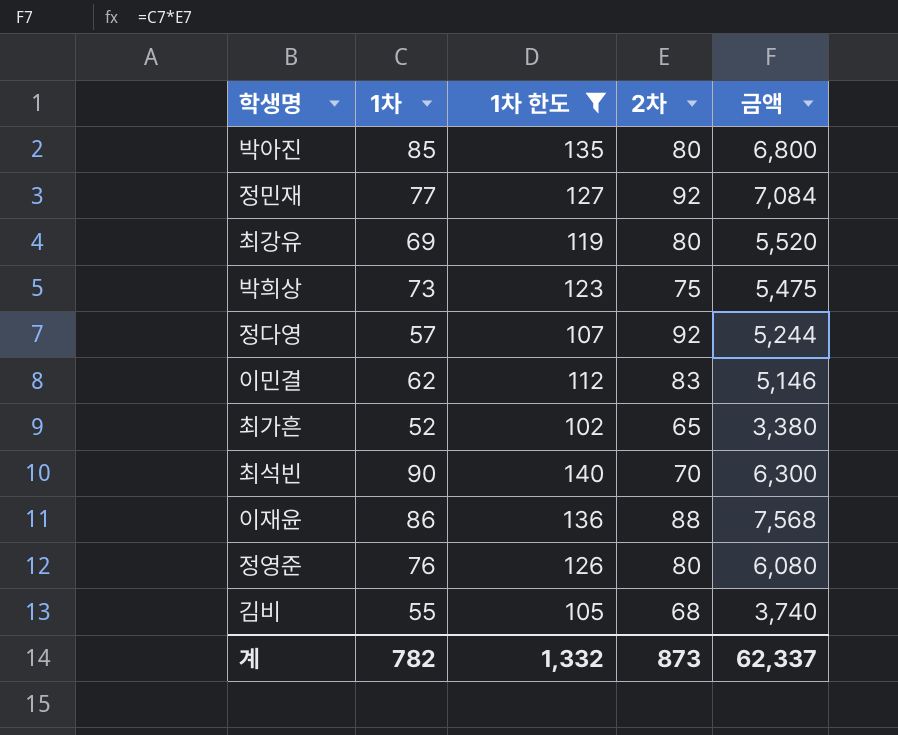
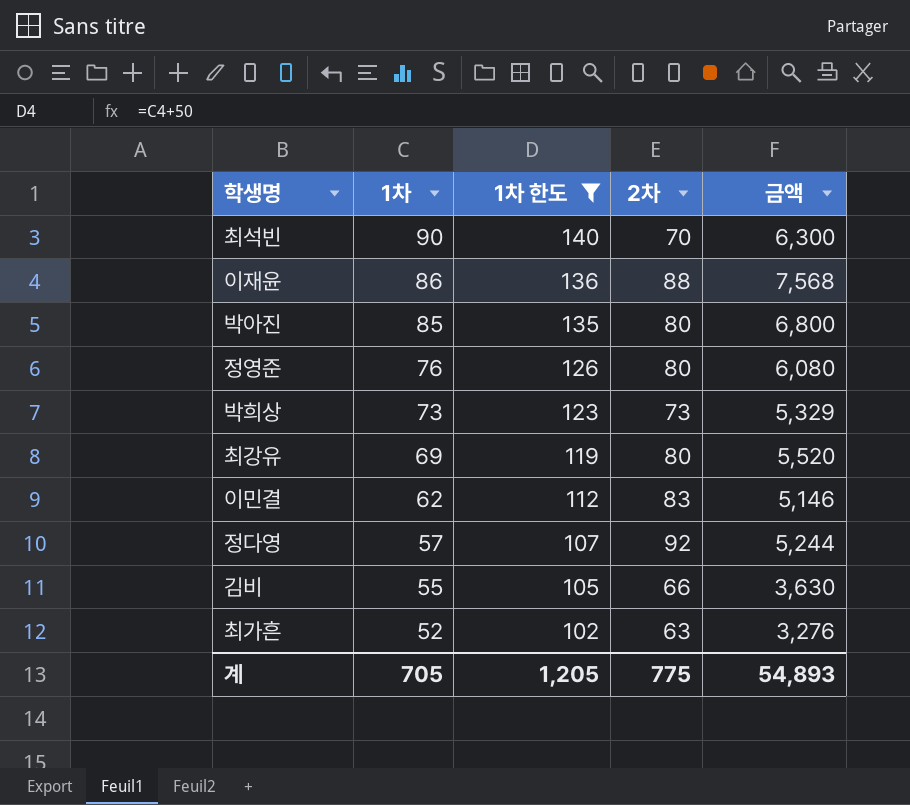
row order: none -> 1차 descending
row 정민재: 77 | 127 | 92 | 7,084 -> none
박희상 | 2차: 75 -> 73
박희상 | 금액: 5,475 -> 5,329
김비 | 2차: 68 -> 66
김비 | 금액: 3,740 -> 3,630
최가흔 | 2차: 65 -> 63
최가흔 | 금액: 3,380 -> 3,276
계 | 1차: 782 -> 705
계 | 1차 한도: 1,332 -> 1,205
계 | 2차: 873 -> 775
계 | 금액: 62,337 -> 54,893

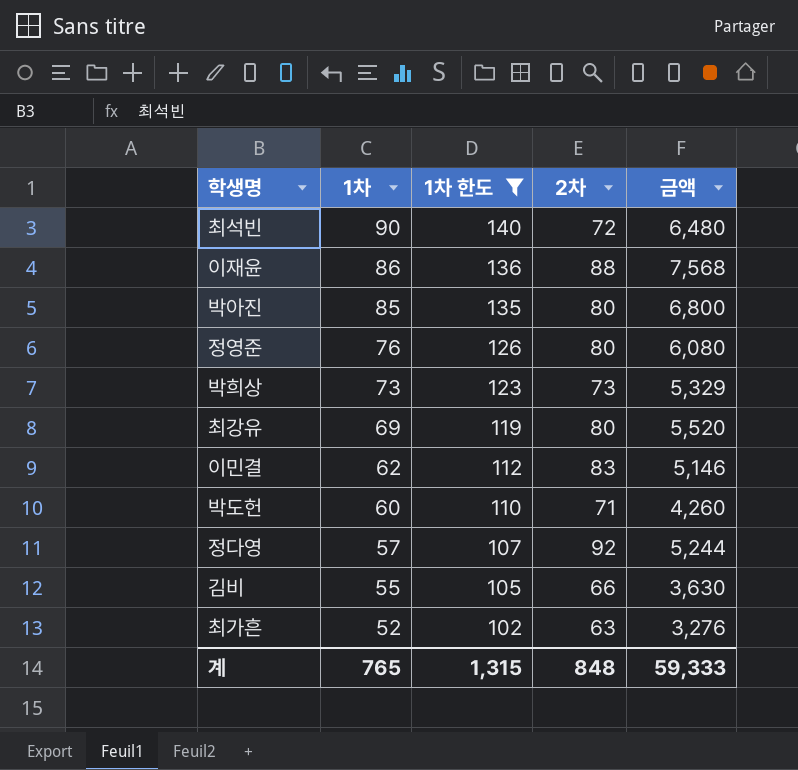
최석빈 | 2차: 70 -> 72
최석빈 | 금액: 6,300 -> 6,480
row 박도헌: none -> 60 | 110 | 71 | 4,260
계 | 1차: 705 -> 765
계 | 1차 한도: 1,205 -> 1,315
계 | 2차: 775 -> 848
계 | 금액: 54,893 -> 59,333

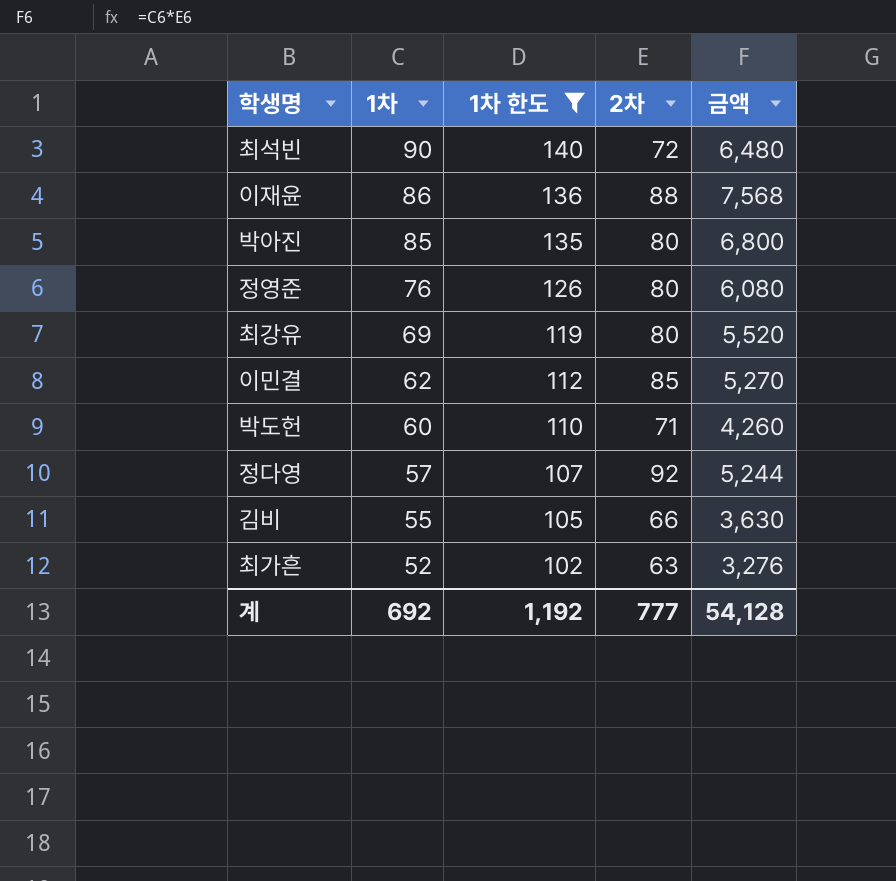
row 박희상: 73 | 123 | 73 | 5,329 -> none
이민결 | 2차: 83 -> 85
이민결 | 금액: 5,146 -> 5,270
계 | 1차: 765 -> 692
계 | 1차 한도: 1,315 -> 1,192
계 | 2차: 848 -> 777
계 | 금액: 59,333 -> 54,128

